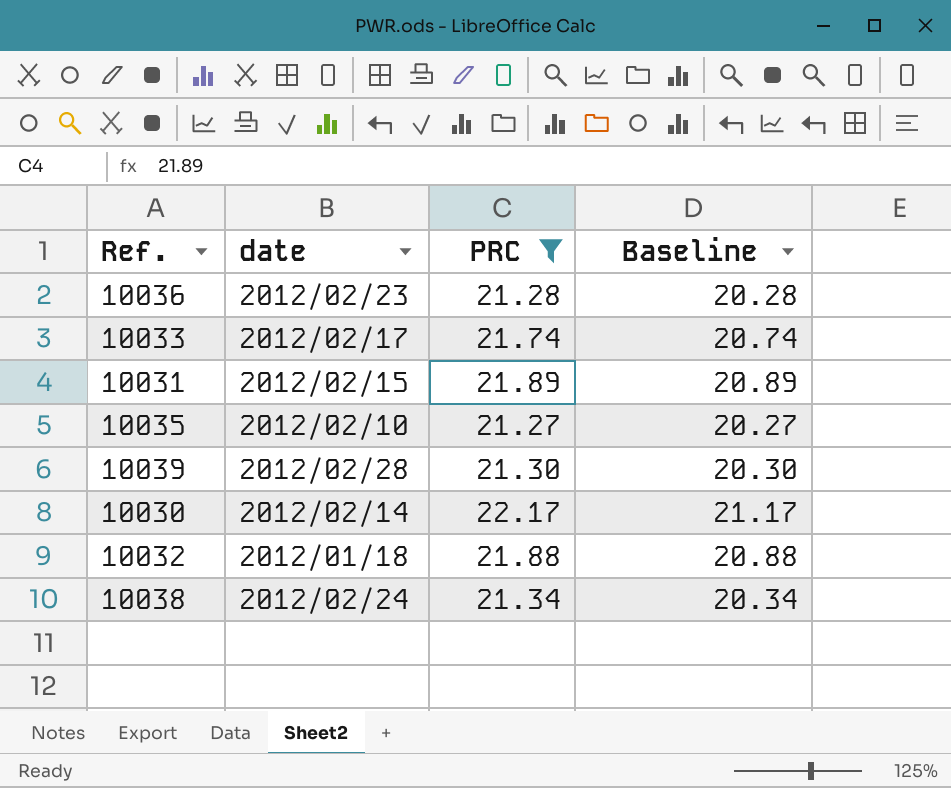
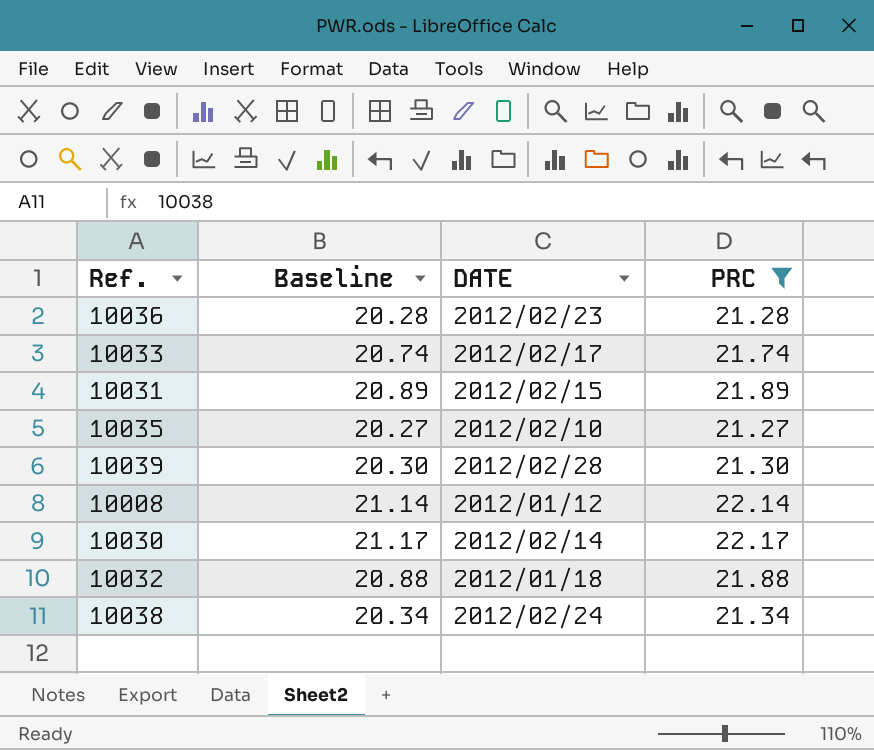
column Baseline | position: 4 -> 2
column name: date -> DATE
row 10008: none -> 21.14 | 2012/01/12 | 22.14

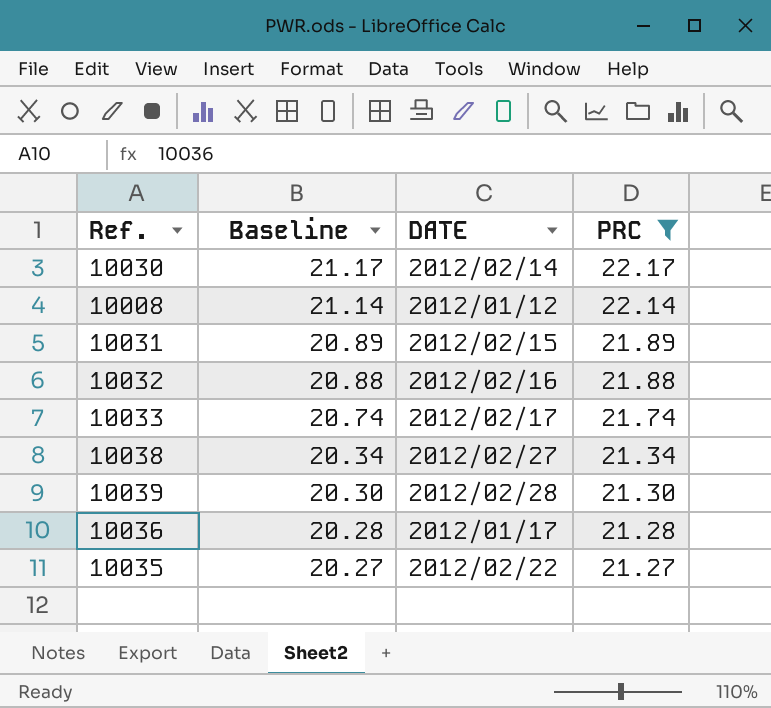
row order: none -> Baseline descending
10032 | DATE: 2012/01/18 -> 2012/02/16
10038 | DATE: 2012/02/24 -> 2012/02/27
10036 | DATE: 2012/02/23 -> 2012/01/17
10035 | DATE: 2012/02/10 -> 2012/02/22

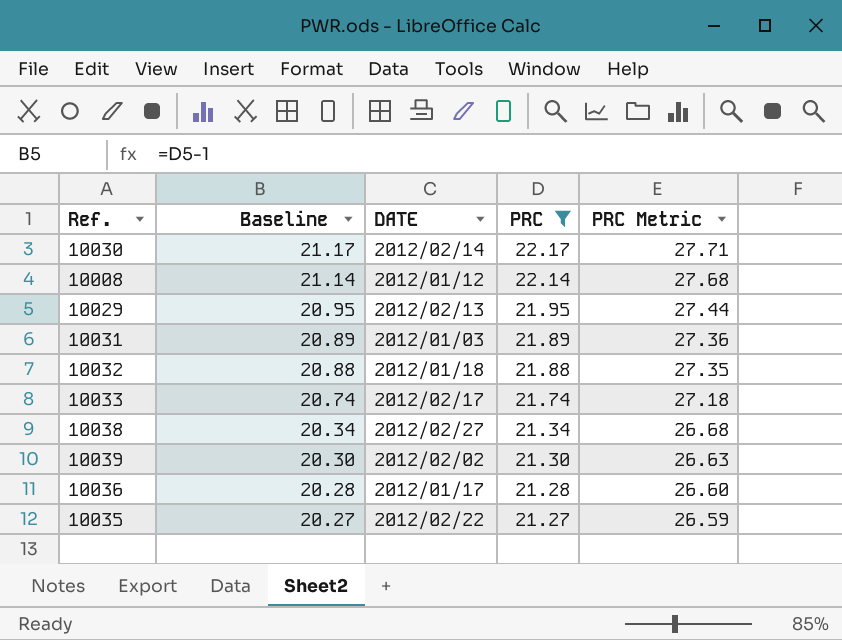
column PRC Metric | formula: none -> [PRC] * 1.25
row 10029: none -> 20.95 | 2012/02/13 | 21.95 | 27.44
10031 | DATE: 2012/02/15 -> 2012/01/03
10032 | DATE: 2012/02/16 -> 2012/01/18
10039 | DATE: 2012/02/28 -> 2012/02/02

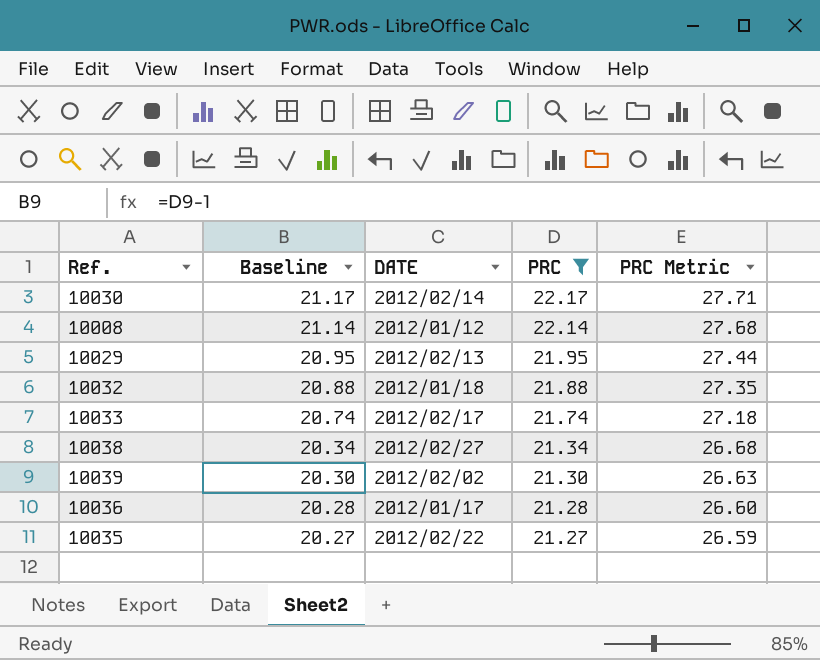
row 10031: 20.89 | 2012/01/03 | 21.89 | 27.36 -> none

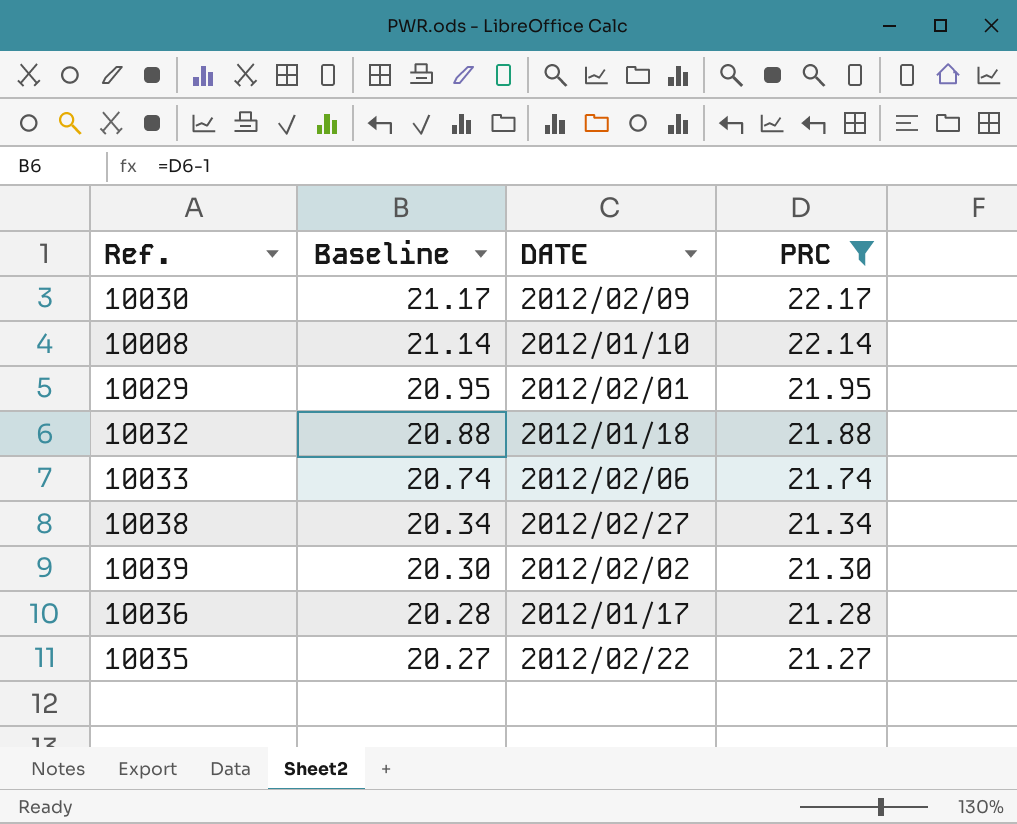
column PRC Metric | formula: [PRC] * 1.25 -> none
10030 | DATE: 2012/02/14 -> 2012/02/09
10008 | DATE: 2012/01/12 -> 2012/01/10
10029 | DATE: 2012/02/13 -> 2012/02/01
10033 | DATE: 2012/02/17 -> 2012/02/06

